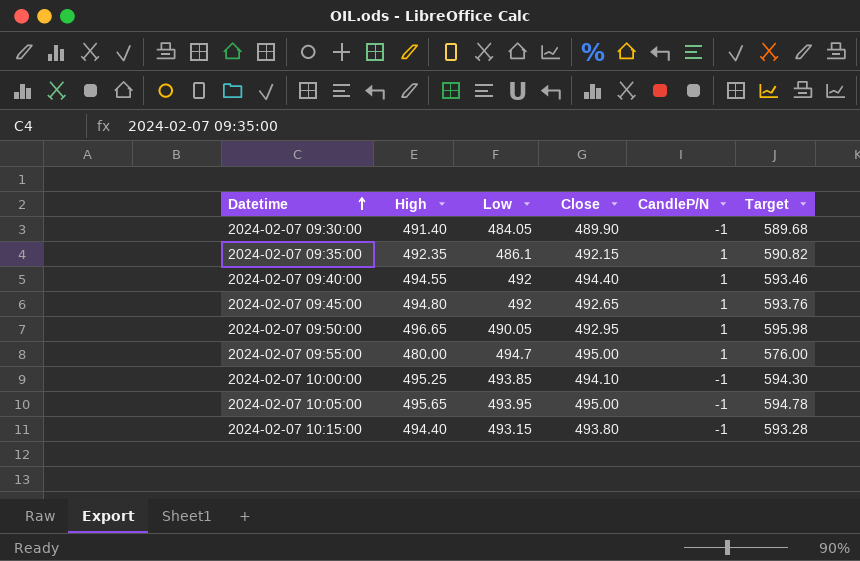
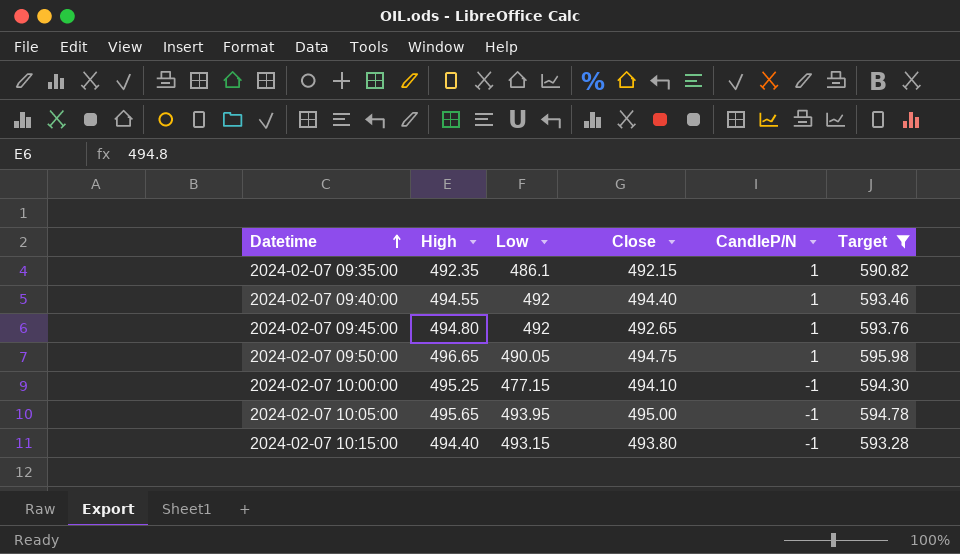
filter: none -> Target >= 590.82
2024-02-07 09:50:00 | Close: 492.95 -> 494.75
2024-02-07 10:00:00 | Low: 493.85 -> 477.15

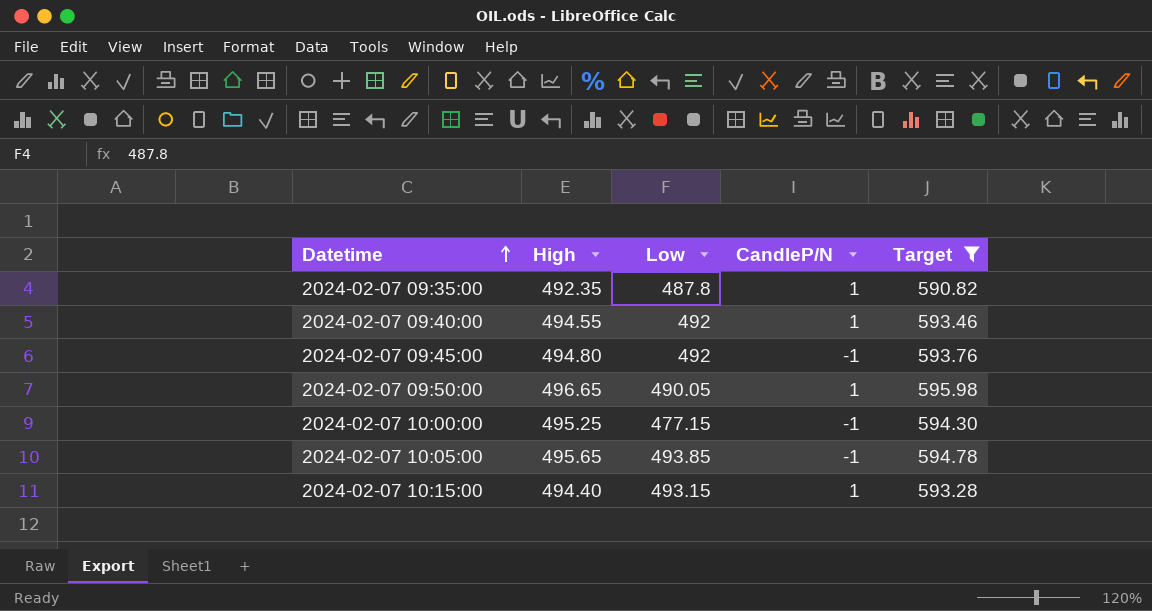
column Close | position: 4 -> none
2024-02-07 09:35:00 | Low: 486.1 -> 487.8
2024-02-07 09:45:00 | CandleP/N: 1 -> -1
2024-02-07 10:05:00 | Low: 493.95 -> 493.85
2024-02-07 10:15:00 | CandleP/N: -1 -> 1

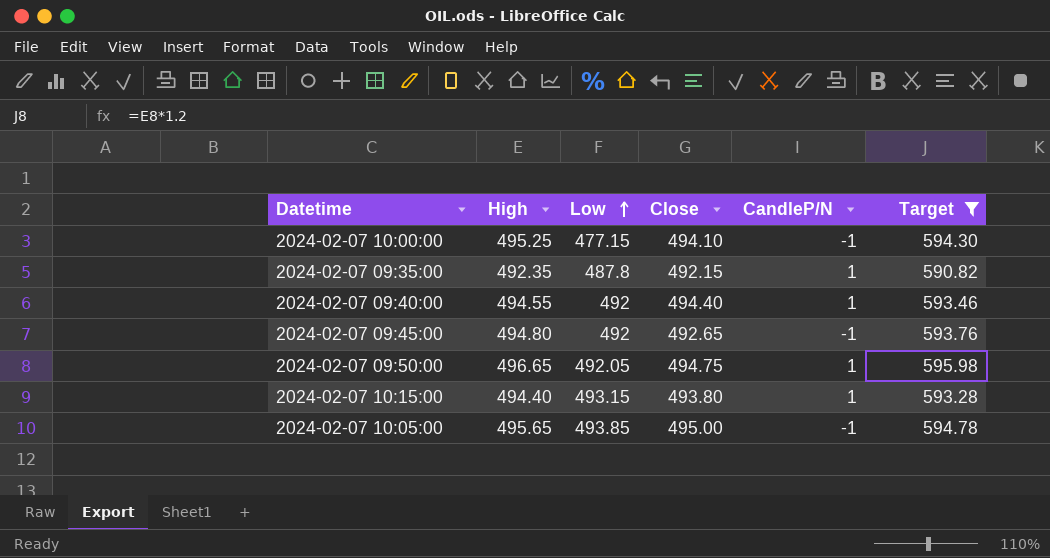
row order: Datetime ascending -> Low ascending
column Close | position: none -> 4
2024-02-07 09:50:00 | Low: 490.05 -> 492.05

